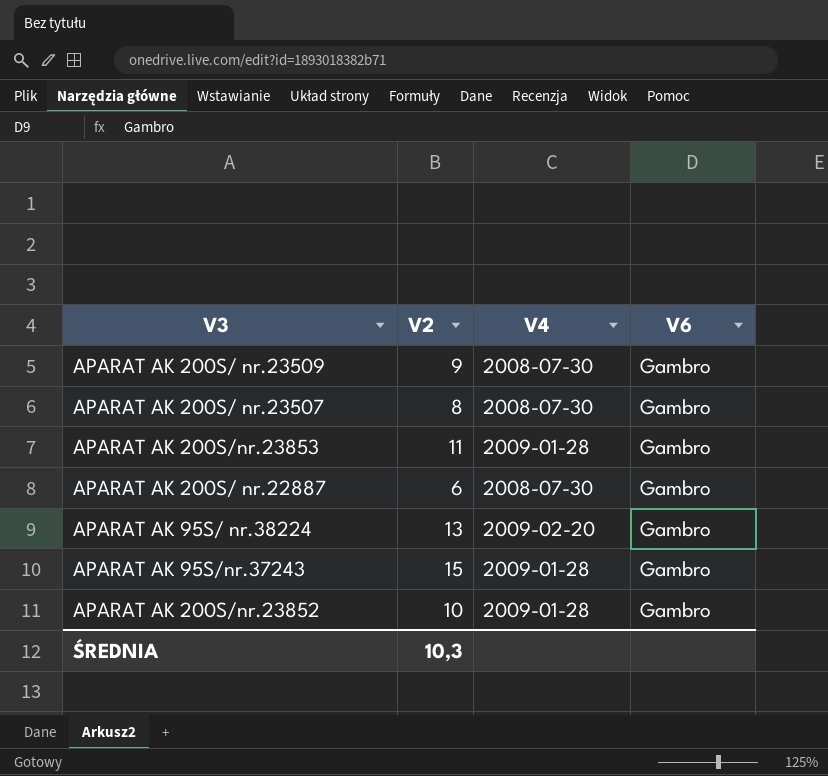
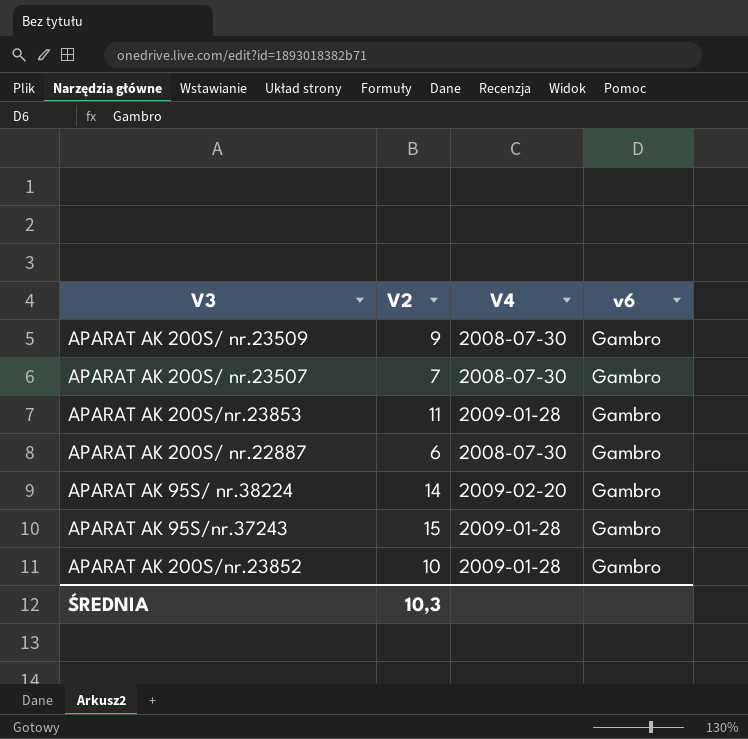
column name: V6 -> v6
APARAT AK 200S/ nr.23507 | V2: 8 -> 7
APARAT AK 95S/ nr.38224 | V2: 13 -> 14

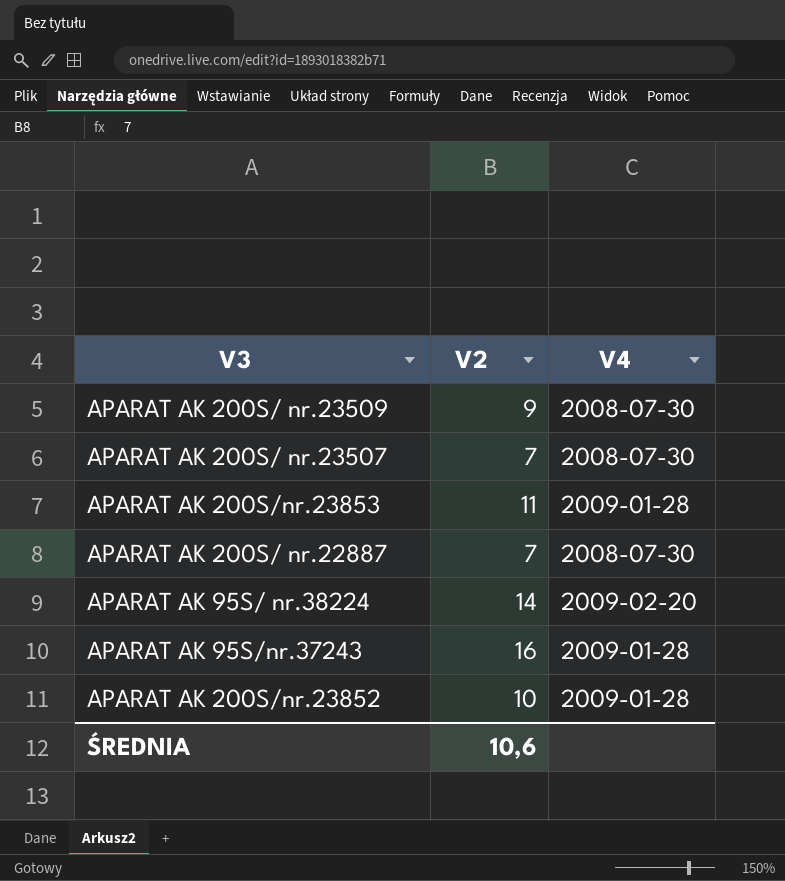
column v6 | position: 4 -> none
APARAT AK 200S/ nr.22887 | V2: 6 -> 7
APARAT AK 95S/nr.37243 | V2: 15 -> 16
ŚREDNIA | V2: 10,3 -> 10,6

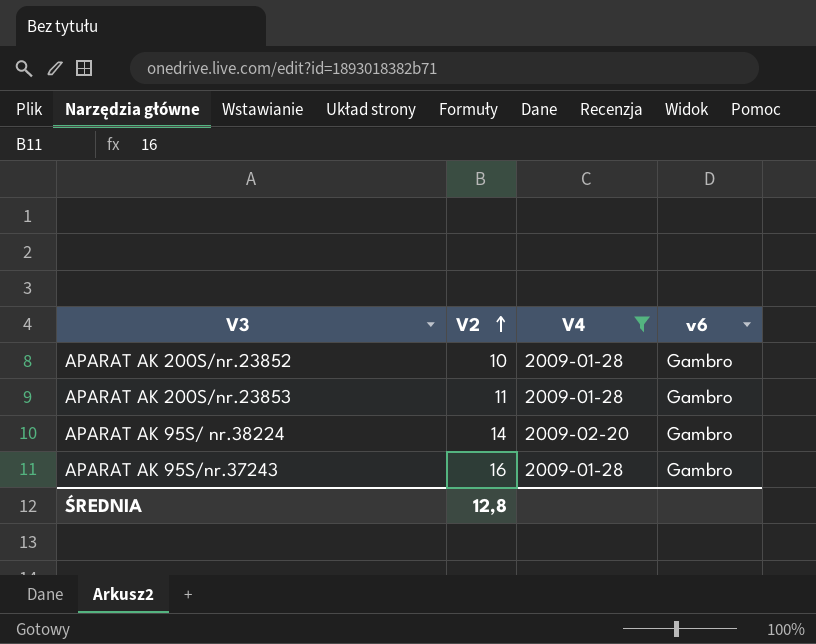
filter: none -> V4 != 2008-07-30
row order: none -> V2 ascending
column v6 | position: none -> 4
ŚREDNIA | V2: 10,6 -> 12,8

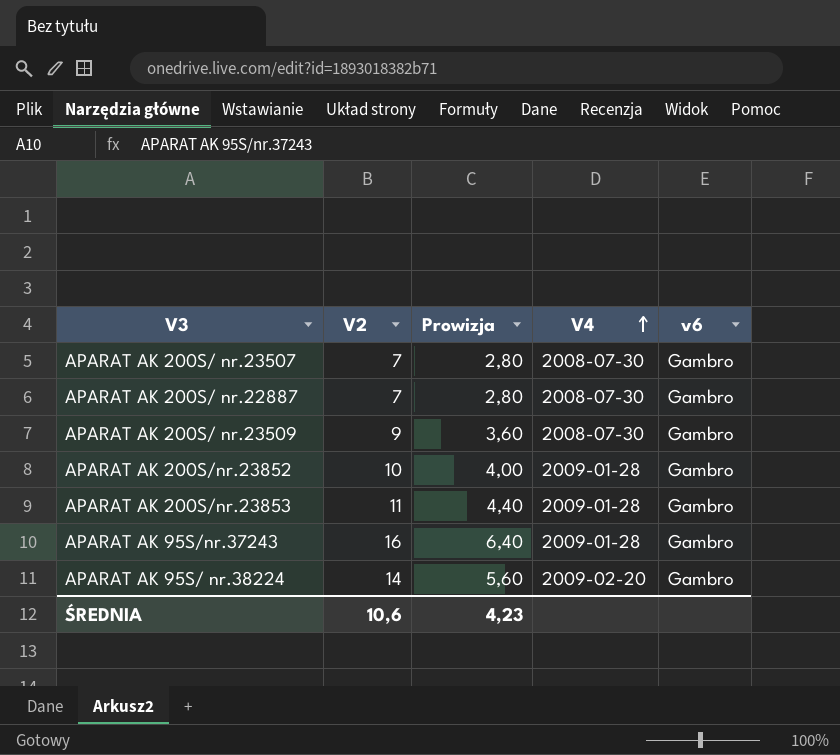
filter: V4 != 2008-07-30 -> none
row order: V2 ascending -> V4 ascending
column Prowizja | formula: none -> [V2] * 0,4
ŚREDNIA | V2: 12,8 -> 10,6

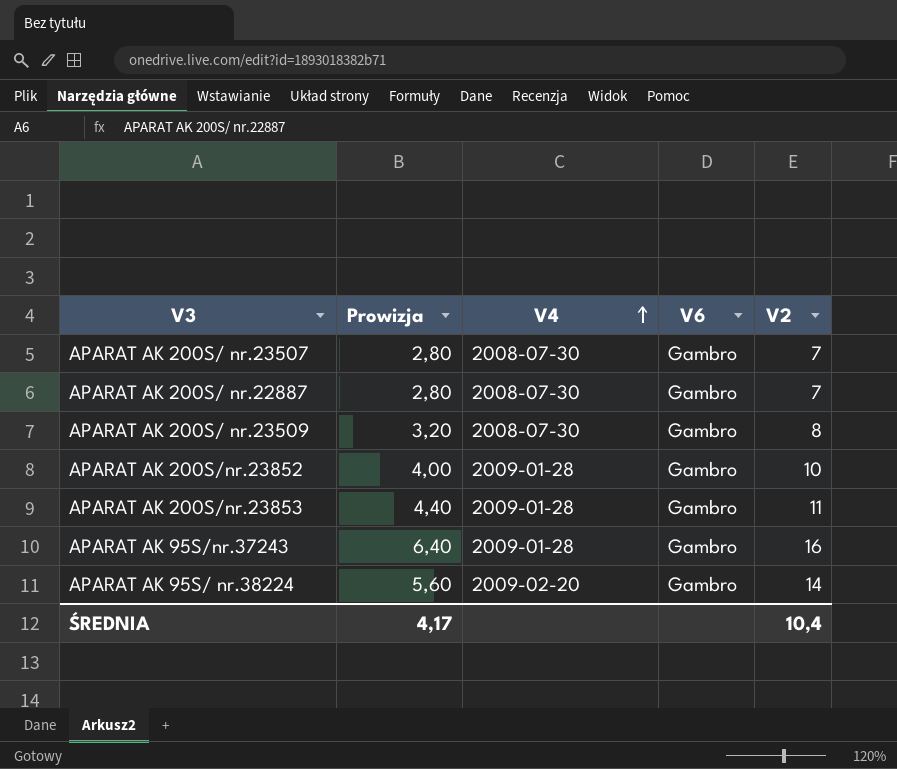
column name: v6 -> V6
column V2 | position: 2 -> 5
APARAT AK 200S/ nr.23509 | Prowizja: 3,60 -> 3,20
APARAT AK 200S/ nr.23509 | V2: 9 -> 8
ŚREDNIA | Prowizja: 4,23 -> 4,17
ŚREDNIA | V2: 10,6 -> 10,4

